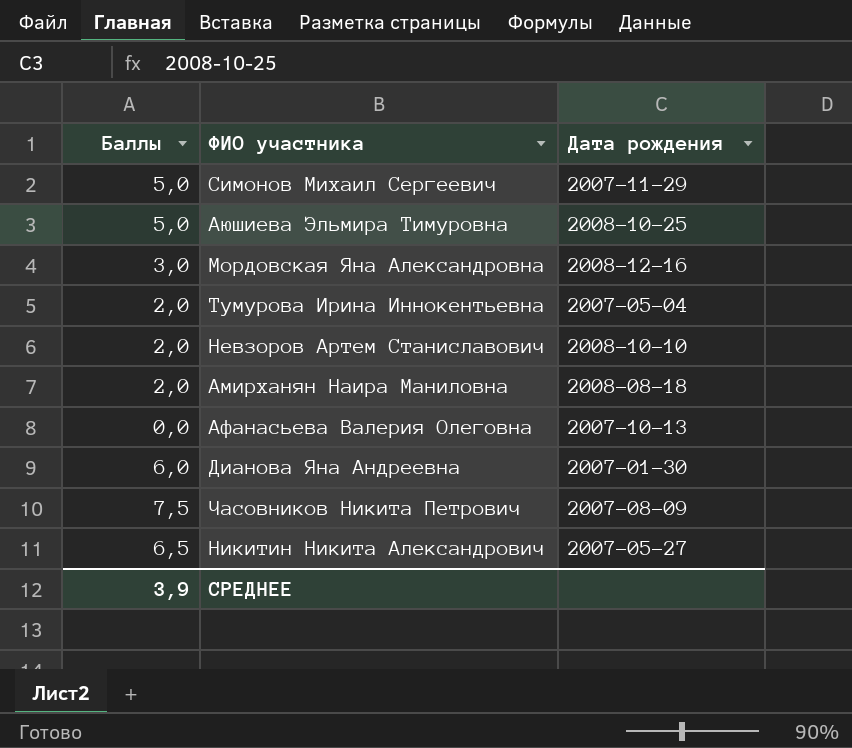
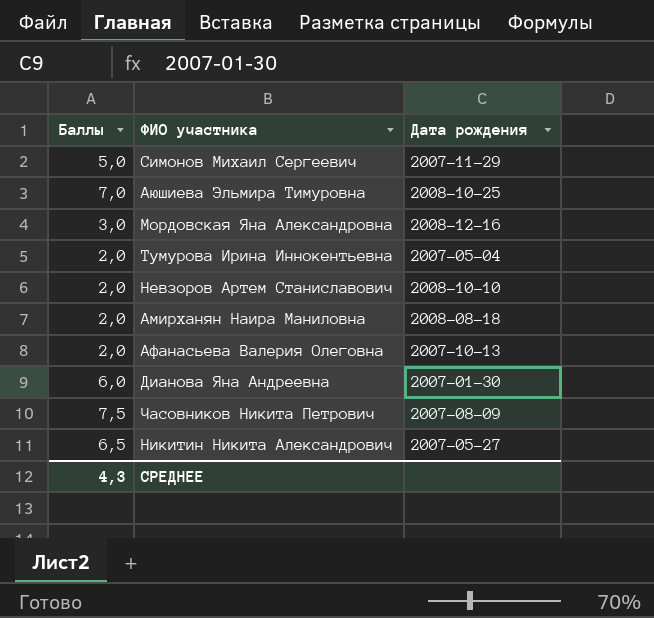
Аюшиева Эльмира Тимуровна | Баллы: 5,0 -> 7,0
Афанасьева Валерия Олеговна | Баллы: 0,0 -> 2,0
СРЕДНЕЕ | Баллы: 3,9 -> 4,3

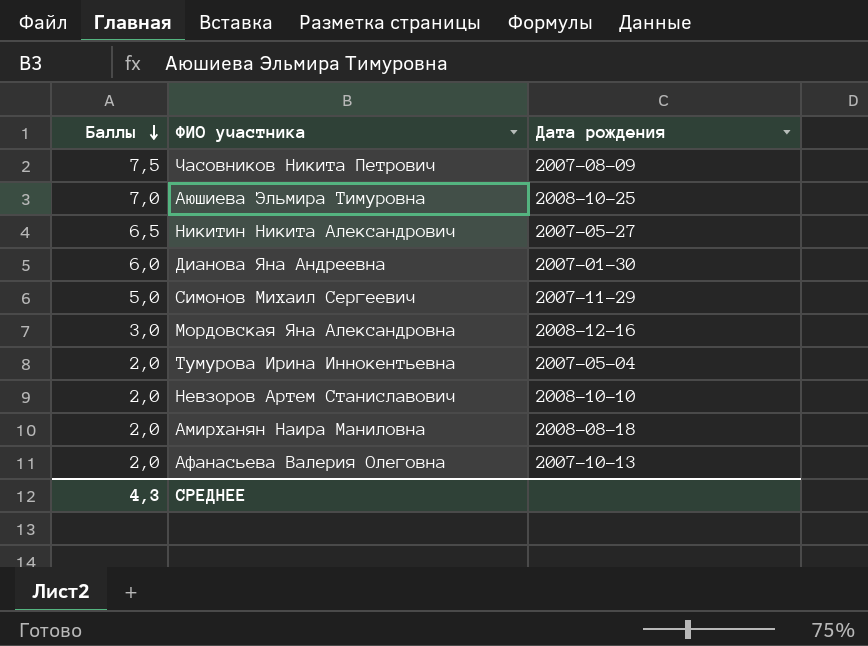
row order: none -> Баллы descending

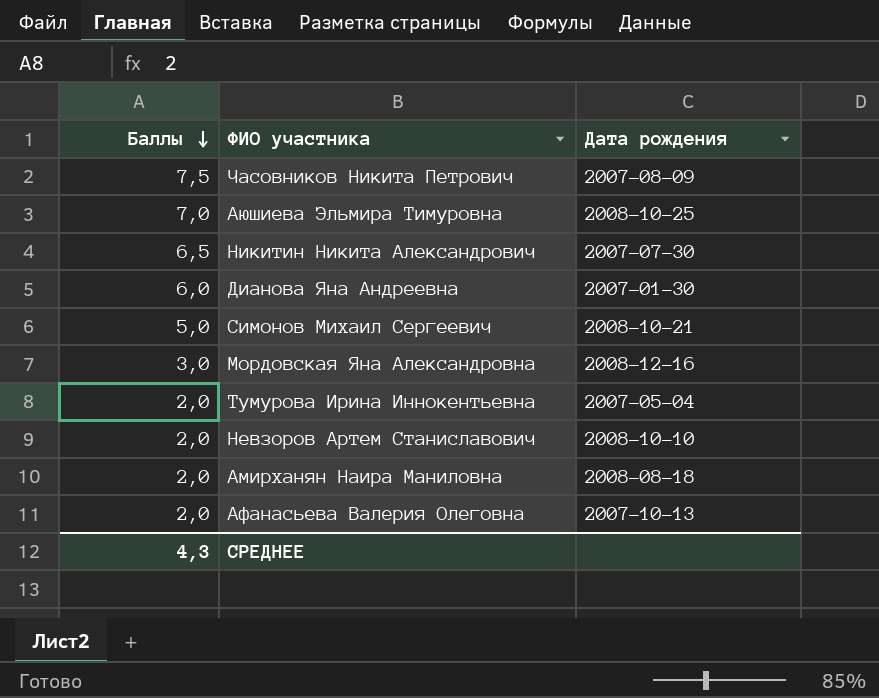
Никитин Никита Александрович | Дата рождения: 2007-05-27 -> 2007-07-30
Симонов Михаил Сергеевич | Дата рождения: 2007-11-29 -> 2008-10-21

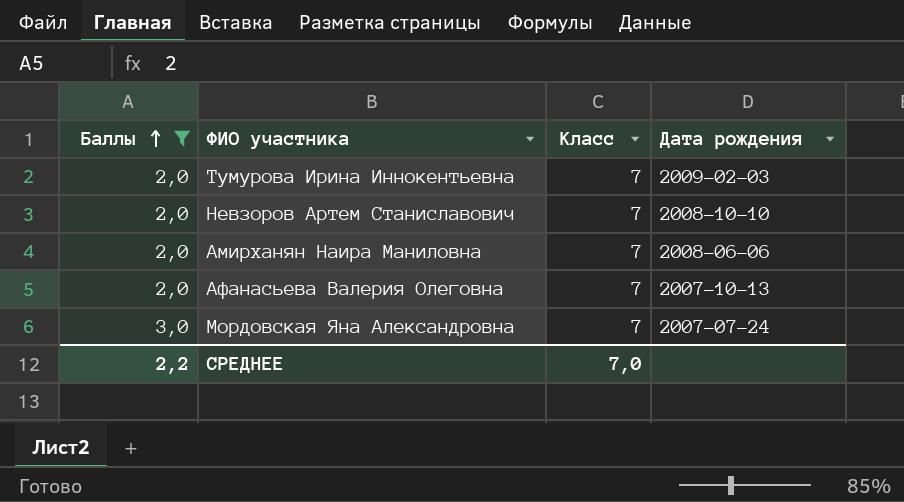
filter: none -> Баллы <= 3,0
row order: Баллы descending -> Баллы ascending
column Класс | position: none -> 3
Тумурова Ирина Иннокентьевна | Дата рождения: 2007-05-04 -> 2009-02-03
Амирханян Наира Маниловна | Дата рождения: 2008-08-18 -> 2008-06-06
Мордовская Яна Александровна | Дата рождения: 2008-12-16 -> 2007-07-24
СРЕДНЕЕ | Баллы: 4,3 -> 2,2

